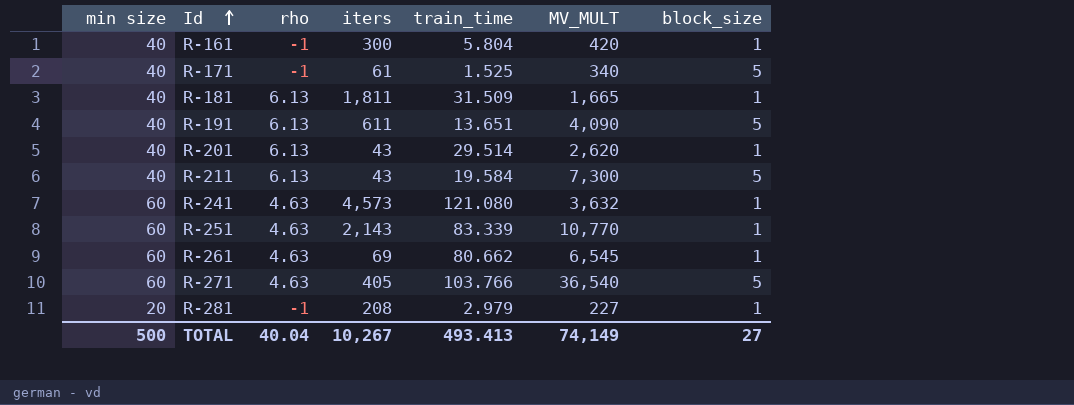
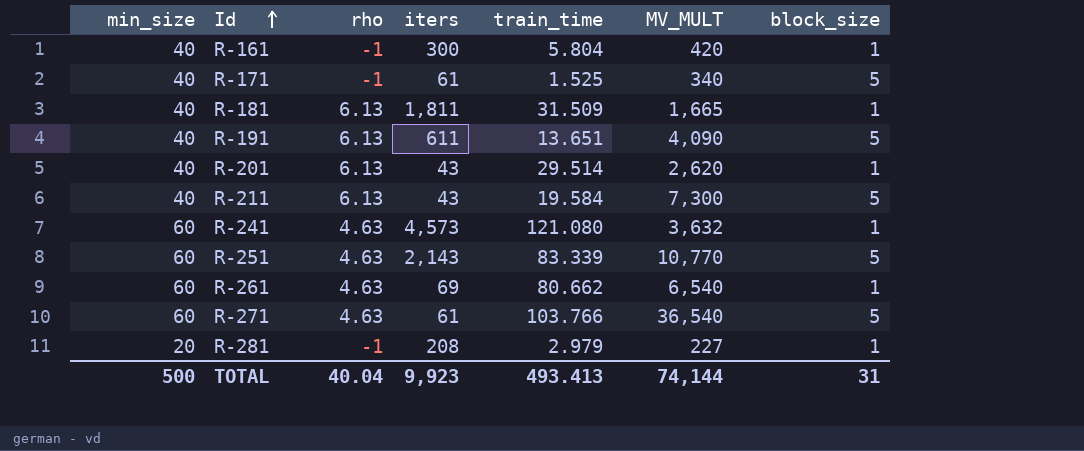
column name: min size -> min_size
R-251 | block_size: 1 -> 5
R-261 | MV_MULT: 6,545 -> 6,540
R-271 | iters: 405 -> 61
TOTAL | iters: 10,267 -> 9,923
TOTAL | MV_MULT: 74,149 -> 74,144
TOTAL | block_size: 27 -> 31

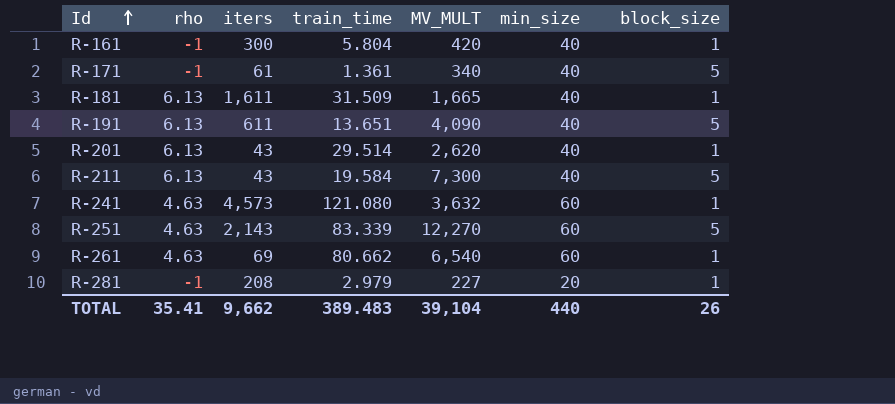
column min_size | position: 1 -> 6
row R-271: 60 | 4.63 | 61 | 103.766 | 36,540 | 5 -> none
R-171 | train_time: 1.525 -> 1.361
R-181 | iters: 1,811 -> 1,611
R-251 | MV_MULT: 10,770 -> 12,270
TOTAL | rho: 40.04 -> 35.41
TOTAL | iters: 9,923 -> 9,662
TOTAL | train_time: 493.413 -> 389.483
TOTAL | MV_MULT: 74,144 -> 39,104
TOTAL | min_size: 500 -> 440
TOTAL | block_size: 31 -> 26

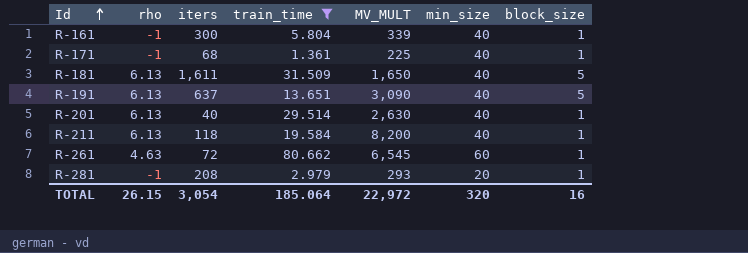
filter: none -> train_time <= 80.662
R-161 | MV_MULT: 420 -> 339
R-171 | iters: 61 -> 68
R-171 | MV_MULT: 340 -> 225
R-171 | block_size: 5 -> 1
R-181 | MV_MULT: 1,665 -> 1,650
R-181 | block_size: 1 -> 5
R-191 | iters: 611 -> 637
R-191 | MV_MULT: 4,090 -> 3,090
R-201 | iters: 43 -> 40
R-201 | MV_MULT: 2,620 -> 2,630
R-211 | iters: 43 -> 118
R-211 | MV_MULT: 7,300 -> 8,200
R-211 | block_size: 5 -> 1
R-261 | iters: 69 -> 72
R-261 | MV_MULT: 6,540 -> 6,545
R-281 | MV_MULT: 227 -> 293
TOTAL | rho: 35.41 -> 26.15
TOTAL | iters: 9,662 -> 3,054
TOTAL | train_time: 389.483 -> 185.064
TOTAL | MV_MULT: 39,104 -> 22,972
TOTAL | min_size: 440 -> 320
TOTAL | block_size: 26 -> 16

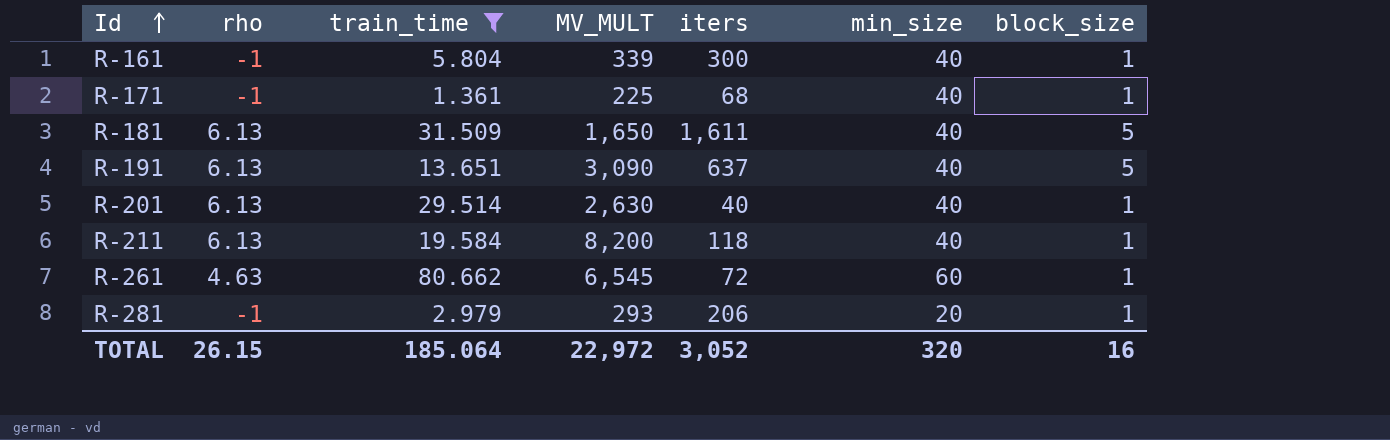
column iters | position: 3 -> 5
R-281 | iters: 208 -> 206
TOTAL | iters: 3,054 -> 3,052

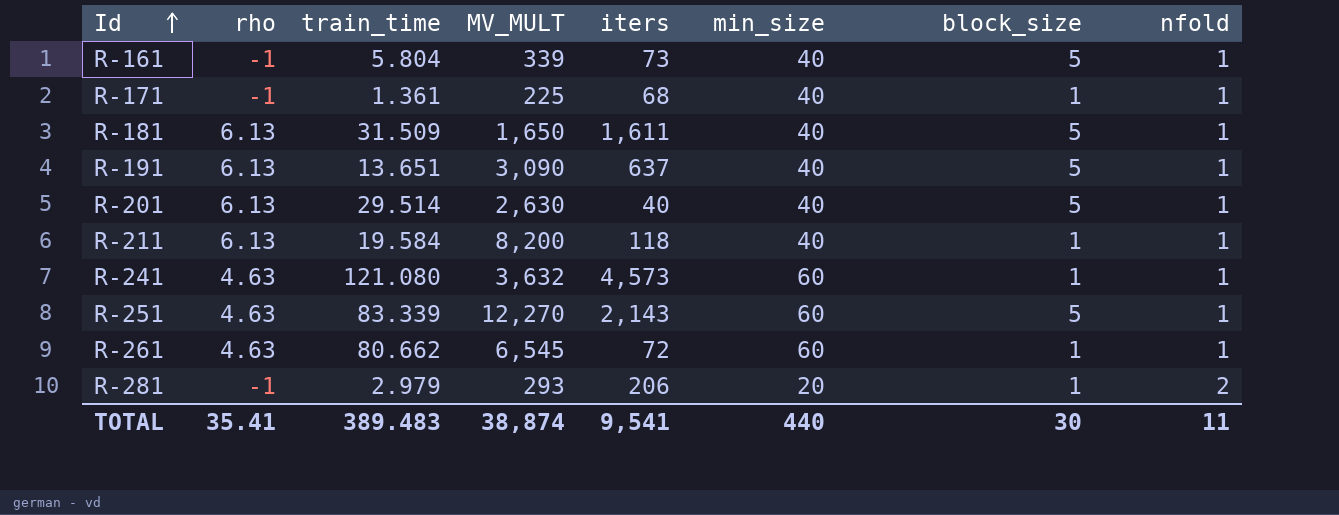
filter: train_time <= 80.662 -> none
column nfold | position: none -> 8
R-161 | iters: 300 -> 73
R-161 | block_size: 1 -> 5
R-201 | block_size: 1 -> 5
TOTAL | rho: 26.15 -> 35.41
TOTAL | train_time: 185.064 -> 389.483
TOTAL | MV_MULT: 22,972 -> 38,874
TOTAL | iters: 3,052 -> 9,541
TOTAL | min_size: 320 -> 440
TOTAL | block_size: 16 -> 30

